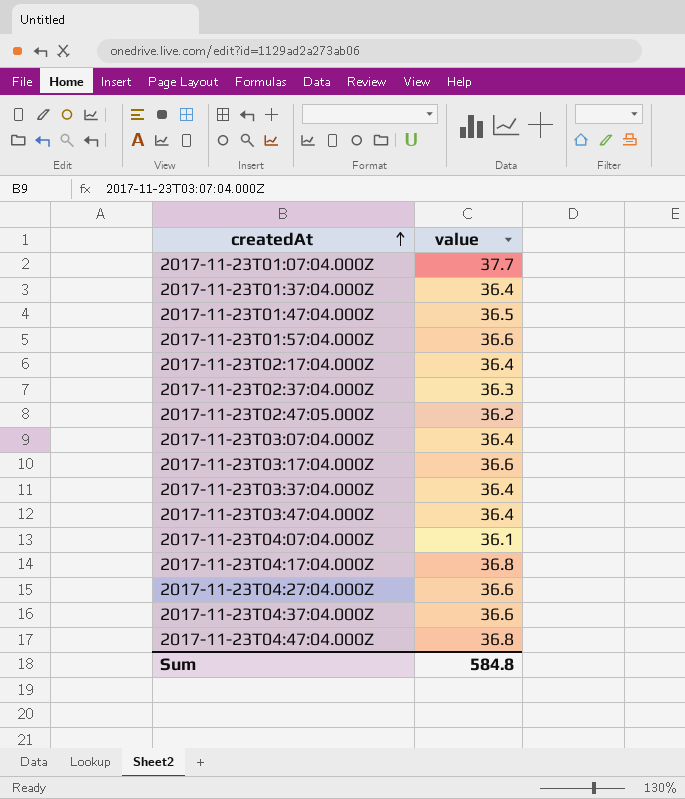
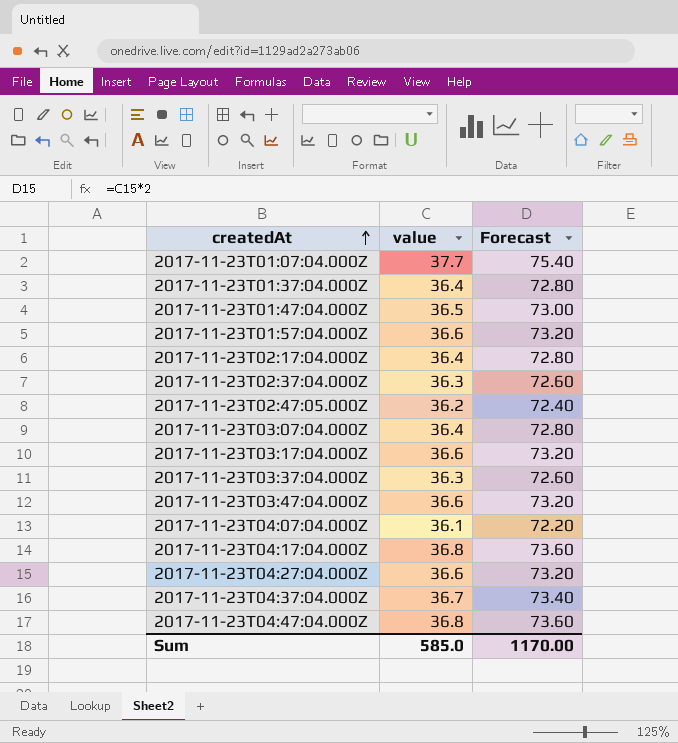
column Forecast | formula: none -> [value] * 2
2017-11-23T03:37:04.000Z | value: 36.4 -> 36.3
2017-11-23T03:47:04.000Z | value: 36.4 -> 36.6
2017-11-23T04:37:04.000Z | value: 36.6 -> 36.7
Sum | value: 584.8 -> 585.0

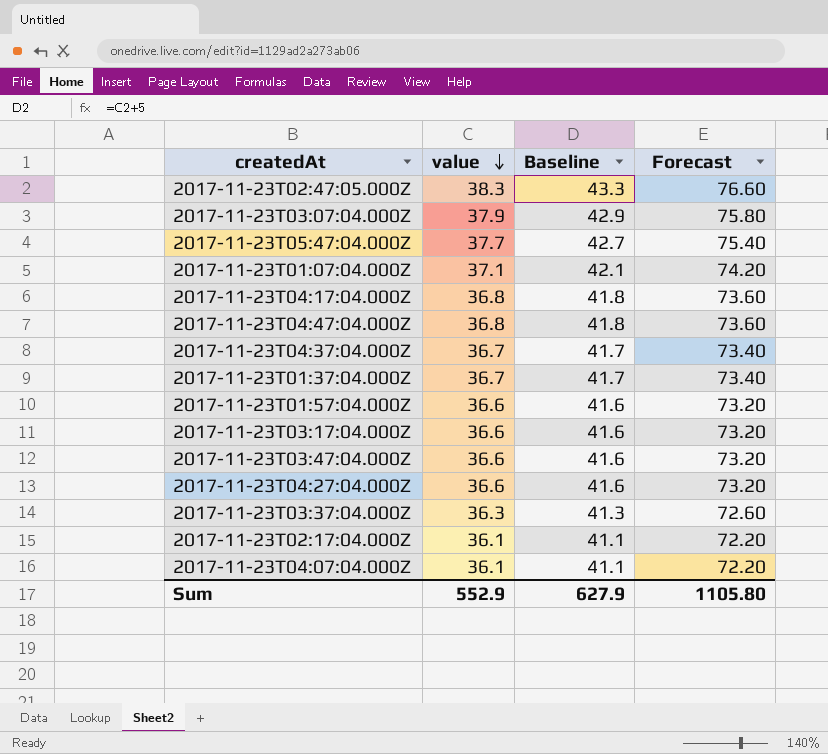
row order: createdAt ascending -> value descending
column Baseline | formula: none -> [value] + 5
row 2017-11-23T01:47:04.000Z: 36.5 | 73.00 -> none
row 2017-11-23T02:37:04.000Z: 36.3 | 72.60 -> none
2017-11-23T02:47:05.000Z | value: 36.2 -> 38.3
2017-11-23T02:47:05.000Z | Forecast: 72.40 -> 76.60
2017-11-23T03:07:04.000Z | value: 36.4 -> 37.9
2017-11-23T03:07:04.000Z | Forecast: 72.80 -> 75.80
row 2017-11-23T05:47:04.000Z: none -> 37.7 | 42.7 | 75.40
2017-11-23T01:07:04.000Z | value: 37.7 -> 37.1
2017-11-23T01:07:04.000Z | Forecast: 75.40 -> 74.20
2017-11-23T01:37:04.000Z | value: 36.4 -> 36.7
2017-11-23T01:37:04.000Z | Forecast: 72.80 -> 73.40
2017-11-23T02:17:04.000Z | value: 36.4 -> 36.1
2017-11-23T02:17:04.000Z | Forecast: 72.80 -> 72.20
Sum | value: 585.0 -> 552.9
Sum | Forecast: 1170.00 -> 1105.80

